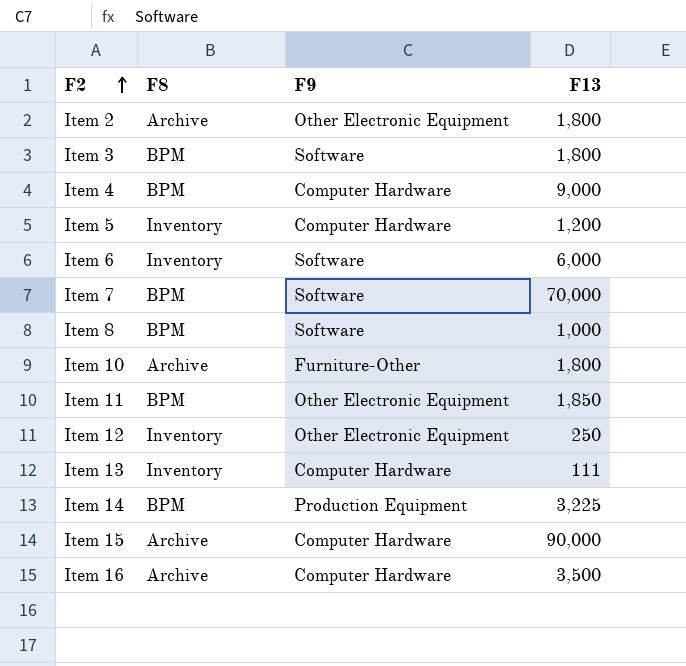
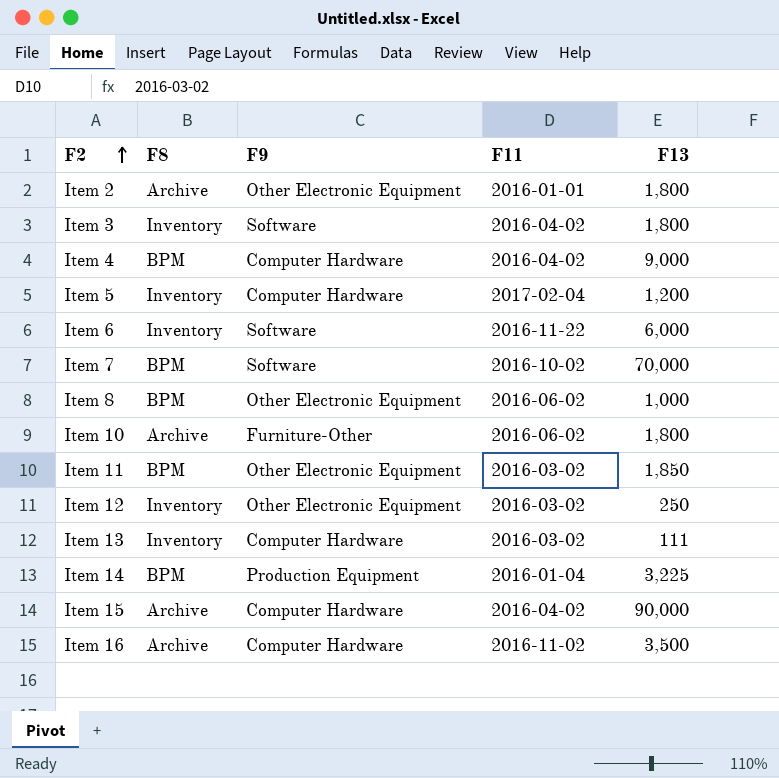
column F11 | position: none -> 4
Item 3 | F8: BPM -> Inventory
Item 8 | F9: Software -> Other Electronic Equipment

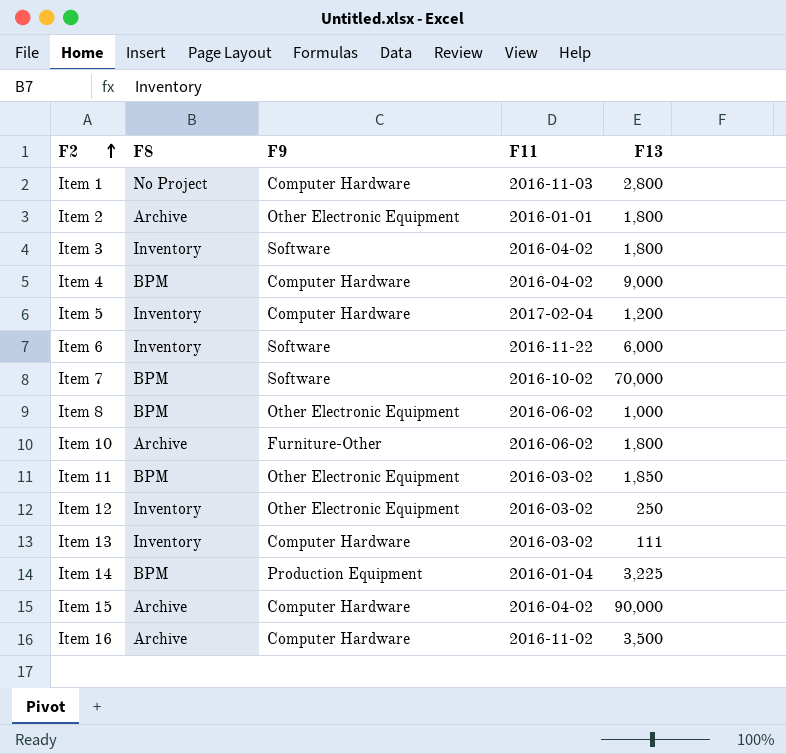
row Item 1: none -> No Project | Computer Hardware | 2016-11-03 | 2,800

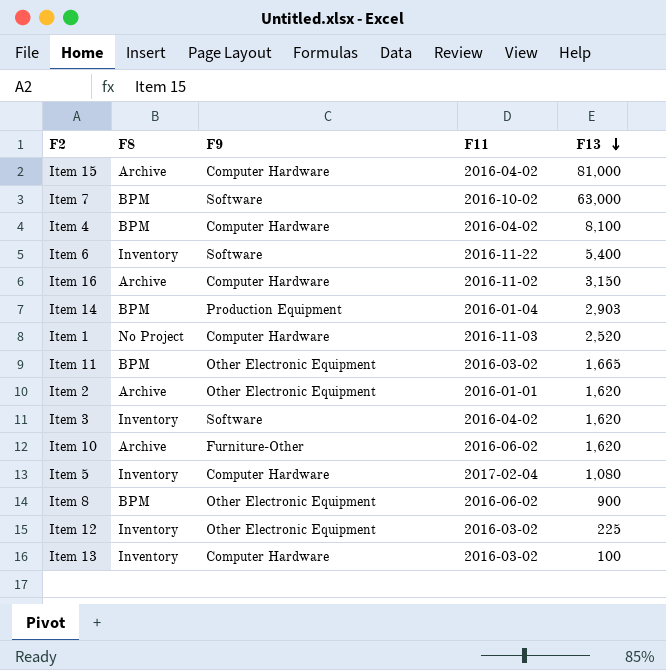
row order: F2 ascending -> F13 descending
Item 15 | F13: 90,000 -> 81,000
Item 7 | F13: 70,000 -> 63,000
Item 4 | F13: 9,000 -> 8,100
Item 6 | F13: 6,000 -> 5,400
Item 16 | F13: 3,500 -> 3,150
Item 14 | F13: 3,225 -> 2,903
Item 1 | F13: 2,800 -> 2,520
Item 11 | F13: 1,850 -> 1,665
Item 2 | F13: 1,800 -> 1,620
Item 3 | F13: 1,800 -> 1,620
Item 10 | F13: 1,800 -> 1,620
Item 5 | F13: 1,200 -> 1,080
Item 8 | F13: 1,000 -> 900
Item 12 | F13: 250 -> 225
Item 13 | F13: 111 -> 100

